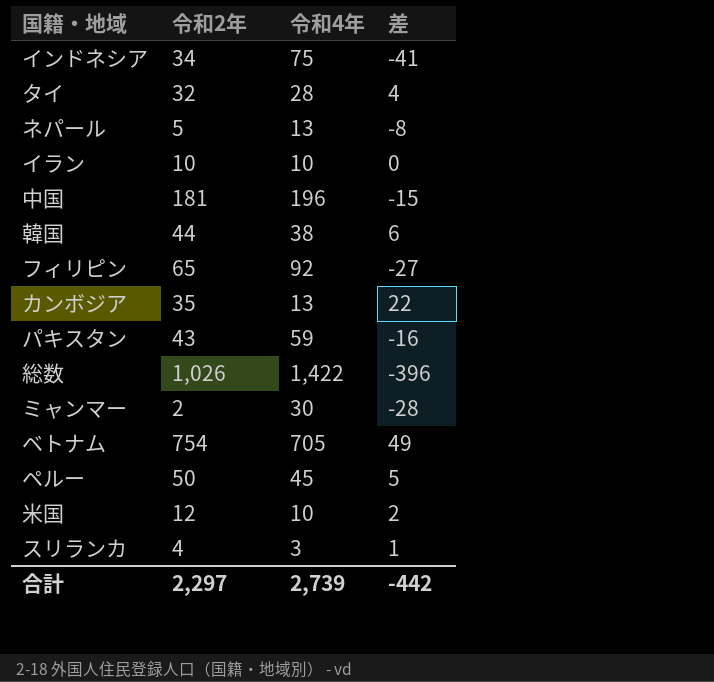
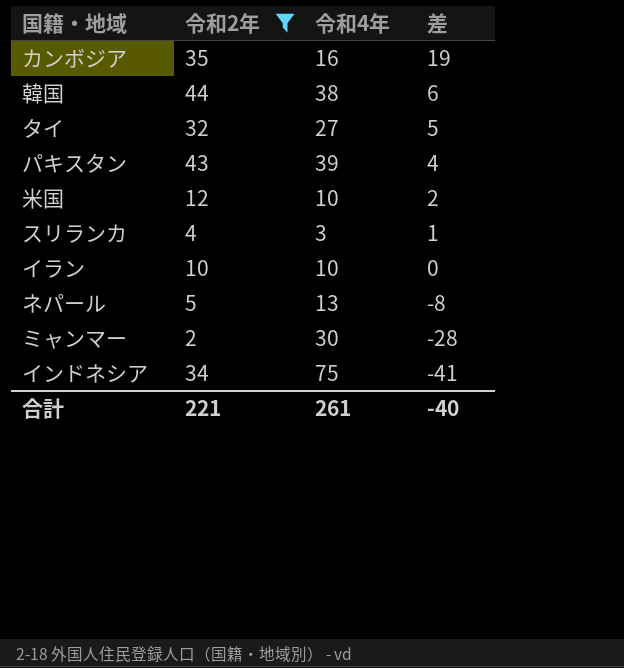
filter: none -> 令和2年 <= 44
row order: none -> 差 descending
カンボジア | 令和4年: 13 -> 16
カンボジア | 差: 22 -> 19
タイ | 令和4年: 28 -> 27
タイ | 差: 4 -> 5
パキスタン | 令和4年: 59 -> 39
パキスタン | 差: -16 -> 4
合計 | 令和2年: 2,297 -> 221
合計 | 令和4年: 2,739 -> 261
合計 | 差: -442 -> -40

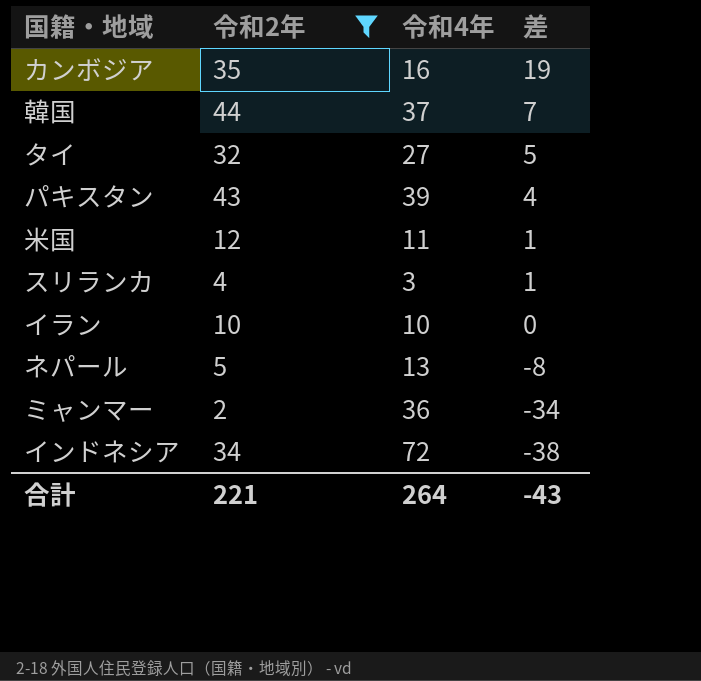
韓国 | 令和4年: 38 -> 37
韓国 | 差: 6 -> 7
米国 | 令和4年: 10 -> 11
米国 | 差: 2 -> 1
ミャンマー | 令和4年: 30 -> 36
ミャンマー | 差: -28 -> -34
インドネシア | 令和4年: 75 -> 72
インドネシア | 差: -41 -> -38
合計 | 令和4年: 261 -> 264
合計 | 差: -40 -> -43

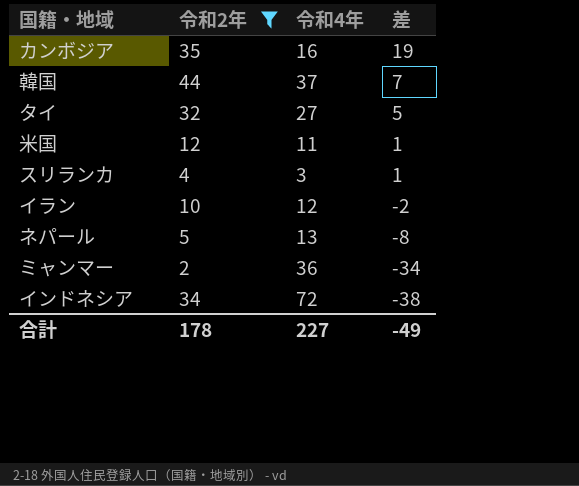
row パキスタン: 43 | 39 | 4 -> none
イラン | 令和4年: 10 -> 12
イラン | 差: 0 -> -2
合計 | 令和2年: 221 -> 178
合計 | 令和4年: 264 -> 227
合計 | 差: -43 -> -49

